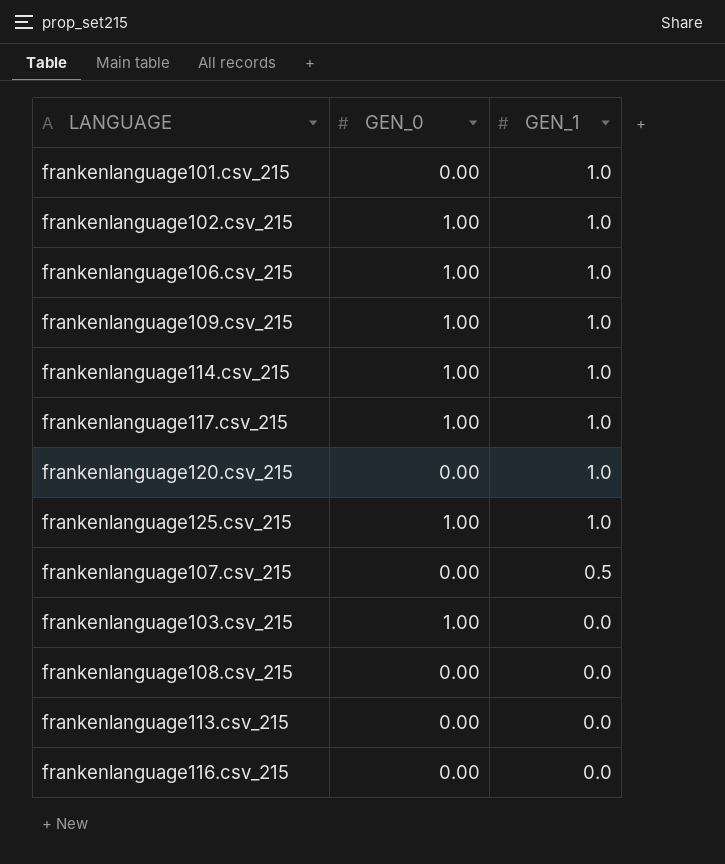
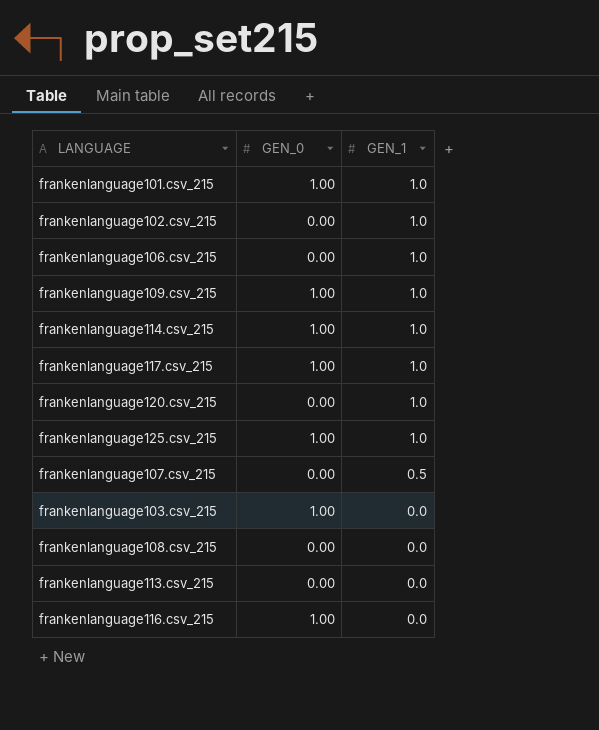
frankenlanguage101.csv_215 | GEN_0: 0.00 -> 1.00
frankenlanguage102.csv_215 | GEN_0: 1.00 -> 0.00
frankenlanguage106.csv_215 | GEN_0: 1.00 -> 0.00
frankenlanguage116.csv_215 | GEN_0: 0.00 -> 1.00

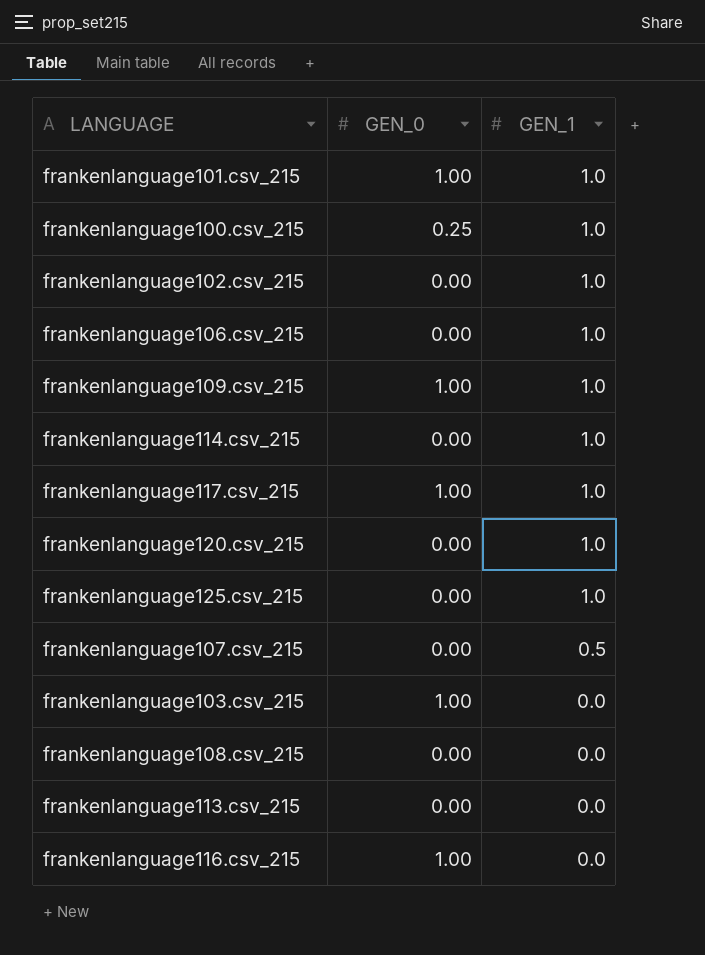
row frankenlanguage100.csv_215: none -> 0.25 | 1.0
frankenlanguage114.csv_215 | GEN_0: 1.00 -> 0.00
frankenlanguage125.csv_215 | GEN_0: 1.00 -> 0.00

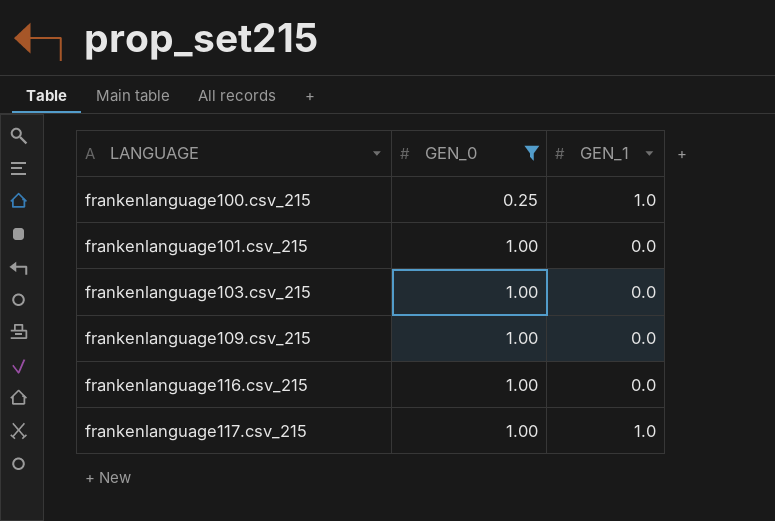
filter: none -> GEN_0 != 0.00
row order: GEN_1 descending -> LANGUAGE ascending
frankenlanguage101.csv_215 | GEN_1: 1.0 -> 0.0
frankenlanguage109.csv_215 | GEN_1: 1.0 -> 0.0

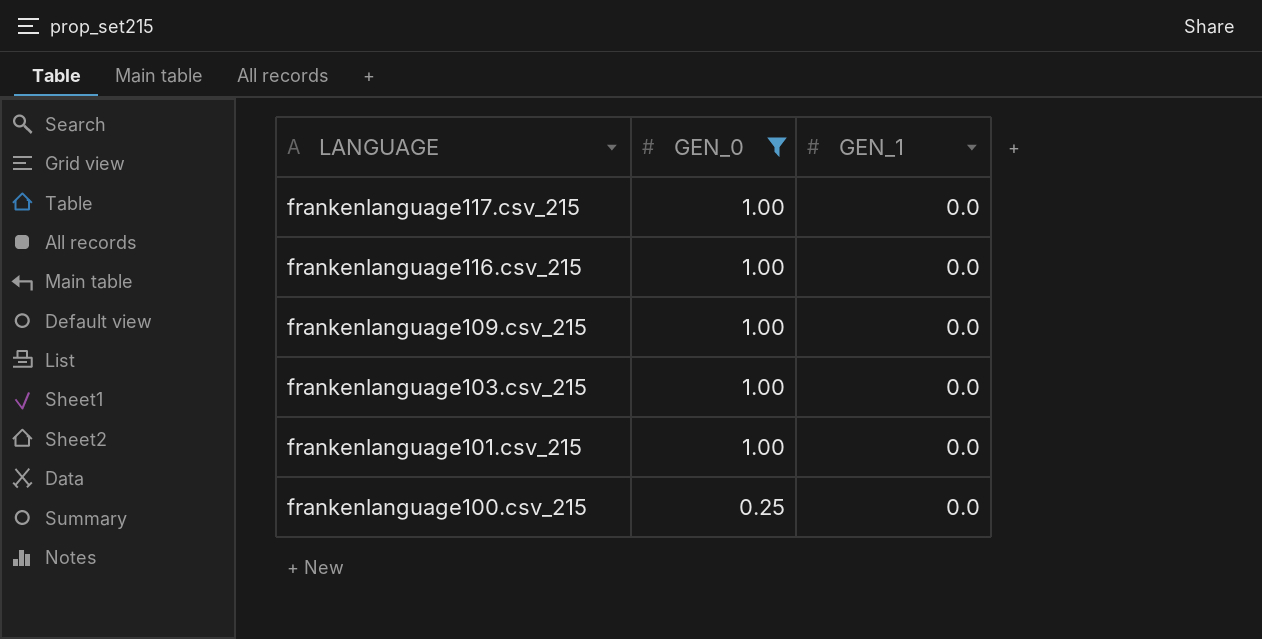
row order: LANGUAGE ascending -> LANGUAGE descending
frankenlanguage117.csv_215 | GEN_1: 1.0 -> 0.0
frankenlanguage100.csv_215 | GEN_1: 1.0 -> 0.0

